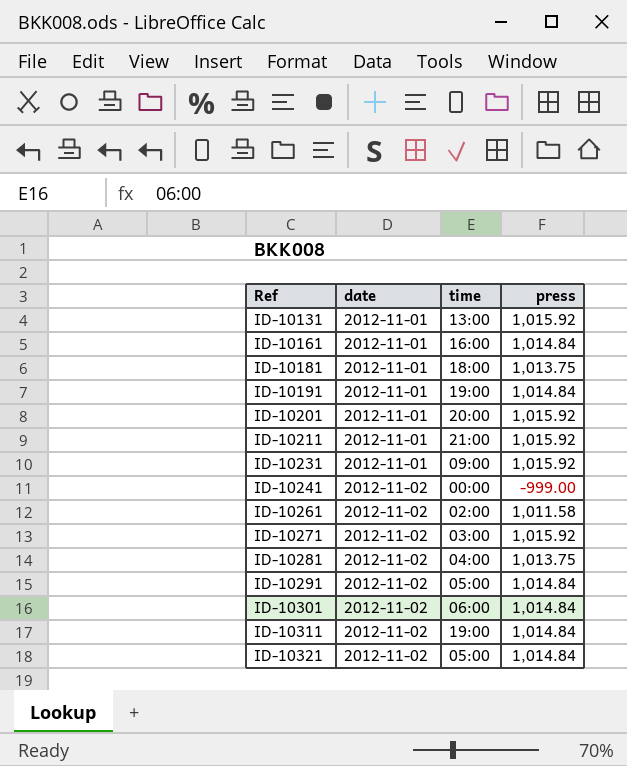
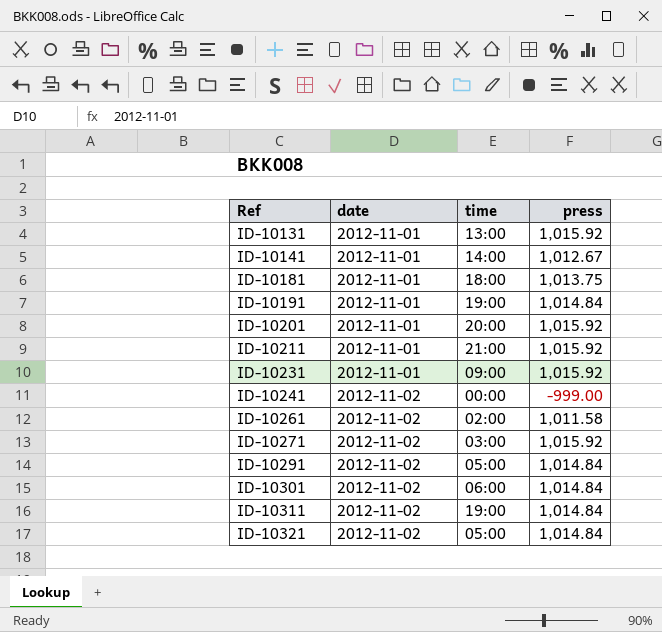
row ID-10161: 2012-11-01 | 16:00 | 1,014.84 -> none
row ID-10281: 2012-11-02 | 04:00 | 1,013.75 -> none
row ID-10141: none -> 2012-11-01 | 14:00 | 1,012.67

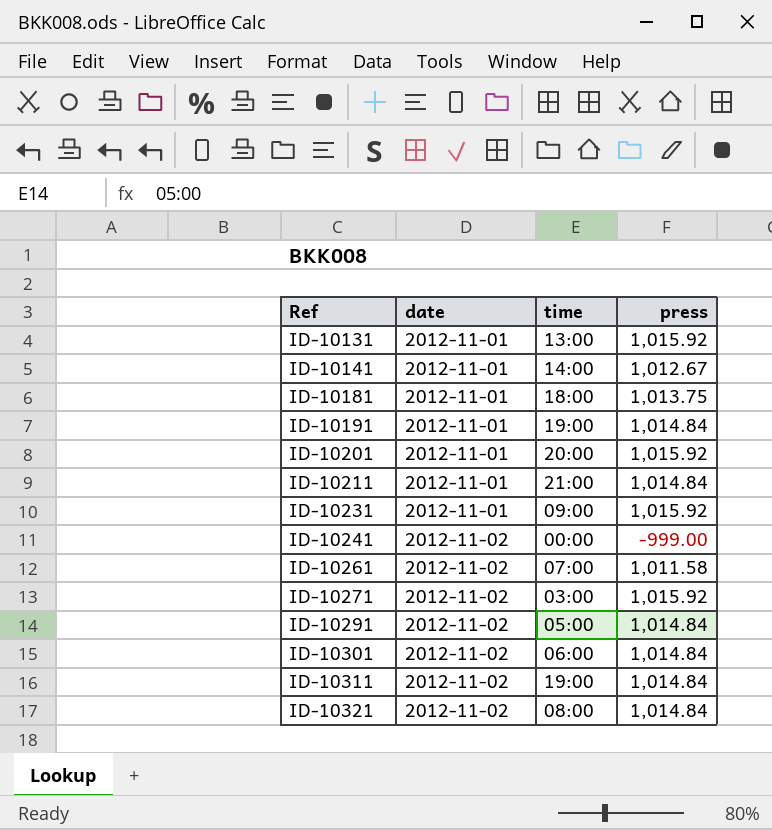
ID-10211 | press: 1,015.92 -> 1,014.84
ID-10261 | time: 02:00 -> 07:00
ID-10321 | time: 05:00 -> 08:00

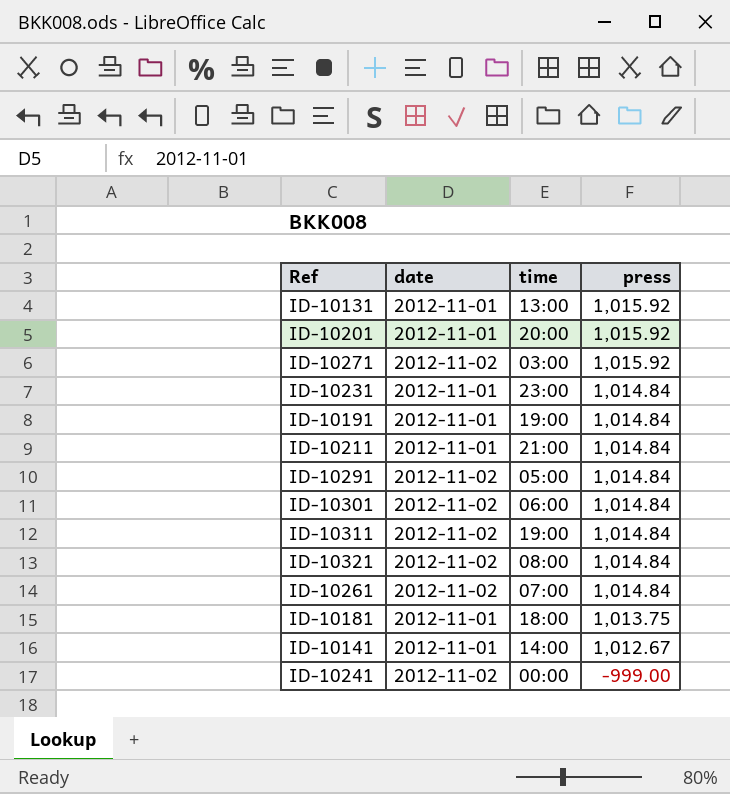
row order: Ref ascending -> press descending
ID-10231 | time: 09:00 -> 23:00
ID-10231 | press: 1,015.92 -> 1,014.84
ID-10261 | press: 1,011.58 -> 1,014.84

